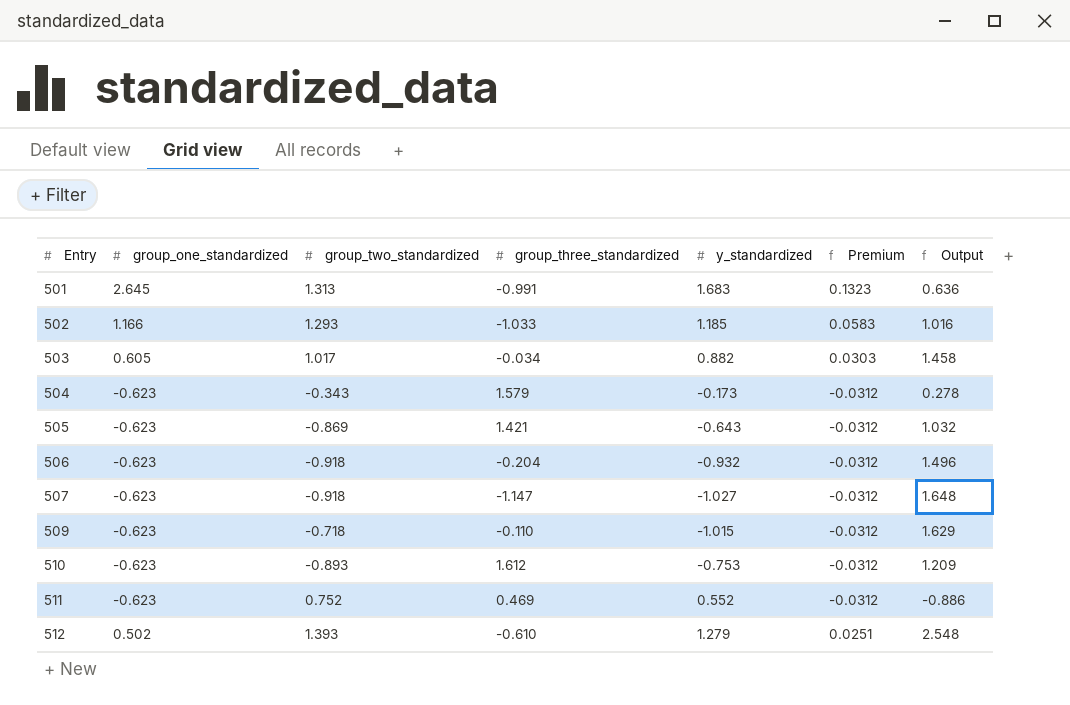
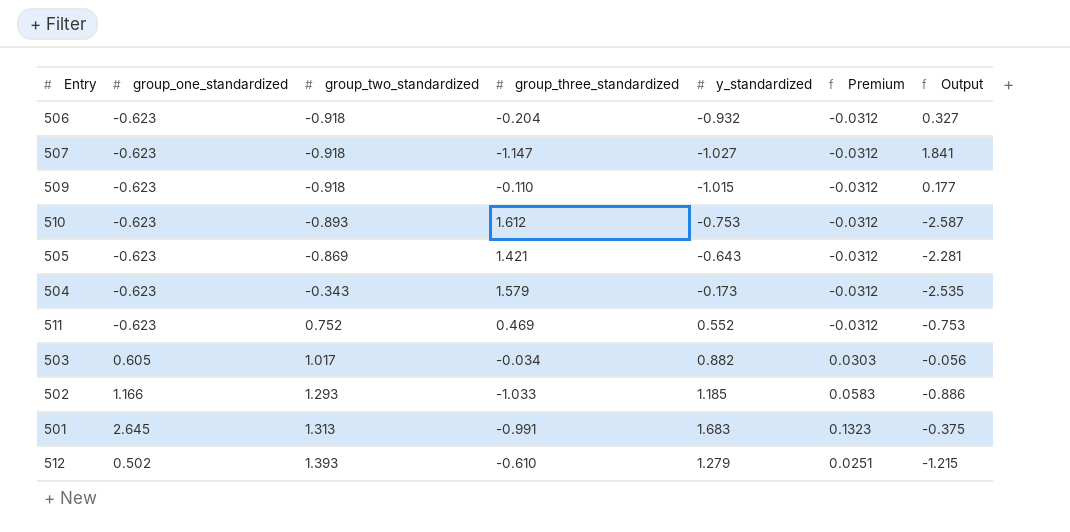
row order: Entry ascending -> group_two_standardized ascending
column Output | formula: [y_standardized] / [group_one_standardized] -> [group_three_standardized] / [group_one_standardized]
509 | group_two_standardized: -0.718 -> -0.918

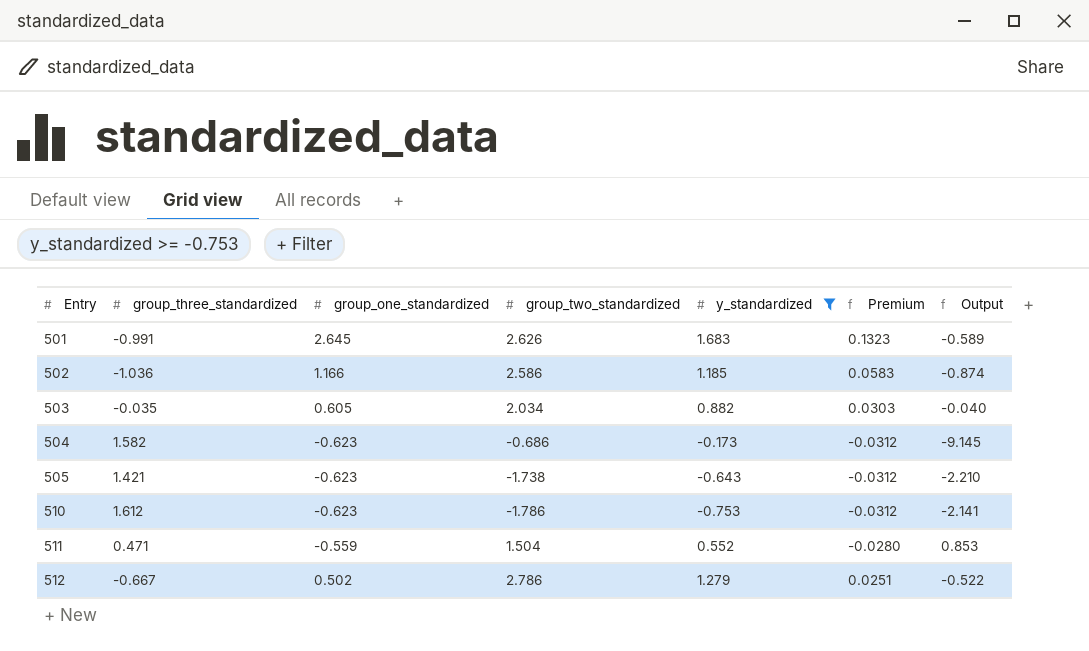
filter: none -> y_standardized >= -0.753
row order: group_two_standardized ascending -> Entry ascending
column group_three_standardized | position: 4 -> 2
column Output | formula: [group_three_standardized] / [group_one_standardized] -> [group_three_standardized] / [y_standardized]
501 | group_two_standardized: 1.313 -> 2.626
502 | group_three_standardized: -1.033 -> -1.036
502 | group_two_standardized: 1.293 -> 2.586
503 | group_three_standardized: -0.034 -> -0.035
503 | group_two_standardized: 1.017 -> 2.034
504 | group_three_standardized: 1.579 -> 1.582
504 | group_two_standardized: -0.343 -> -0.686
505 | group_two_standardized: -0.869 -> -1.738
510 | group_two_standardized: -0.893 -> -1.786
511 | group_three_standardized: 0.469 -> 0.471
511 | group_one_standardized: -0.623 -> -0.559
511 | group_two_standardized: 0.752 -> 1.504
511 | Premium: -0.0312 -> -0.0280
512 | group_three_standardized: -0.610 -> -0.667
512 | group_two_standardized: 1.393 -> 2.786

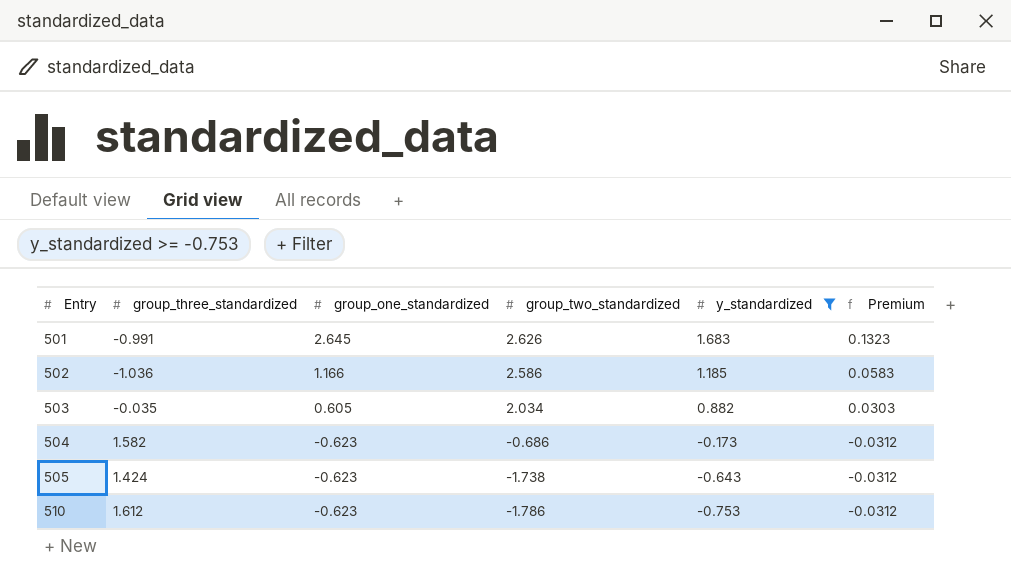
column Output | formula: [group_three_standardized] / [y_standardized] -> none
row 511: 0.471 | -0.559 | 1.504 | 0.552 | -0.0280 | 0.853 -> none
row 512: -0.667 | 0.502 | 2.786 | 1.279 | 0.0251 | -0.522 -> none
505 | group_three_standardized: 1.421 -> 1.424

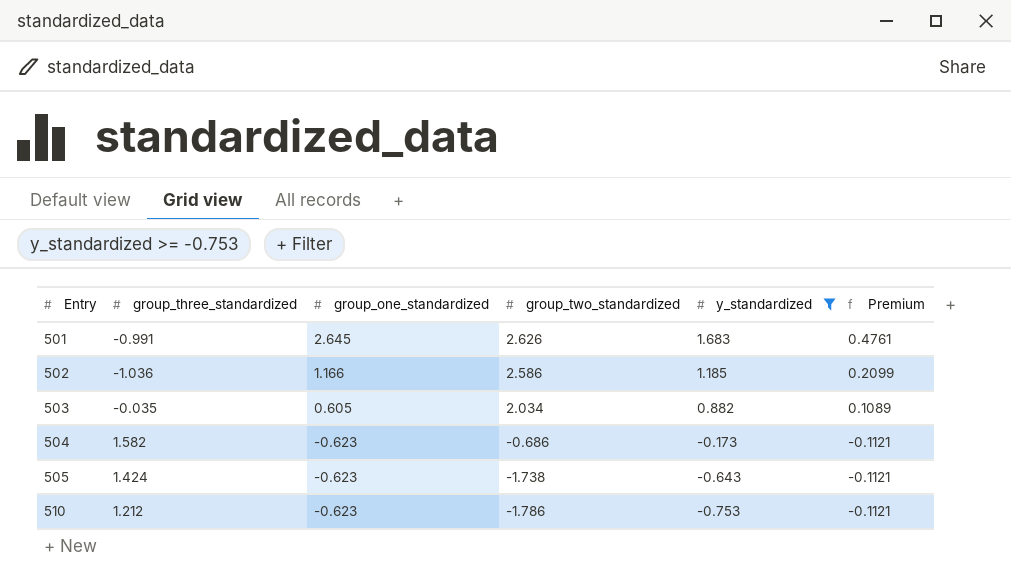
column Premium | formula: [group_one_standardized] * 0.05 -> [group_one_standardized] * 0.18
510 | group_three_standardized: 1.612 -> 1.212

